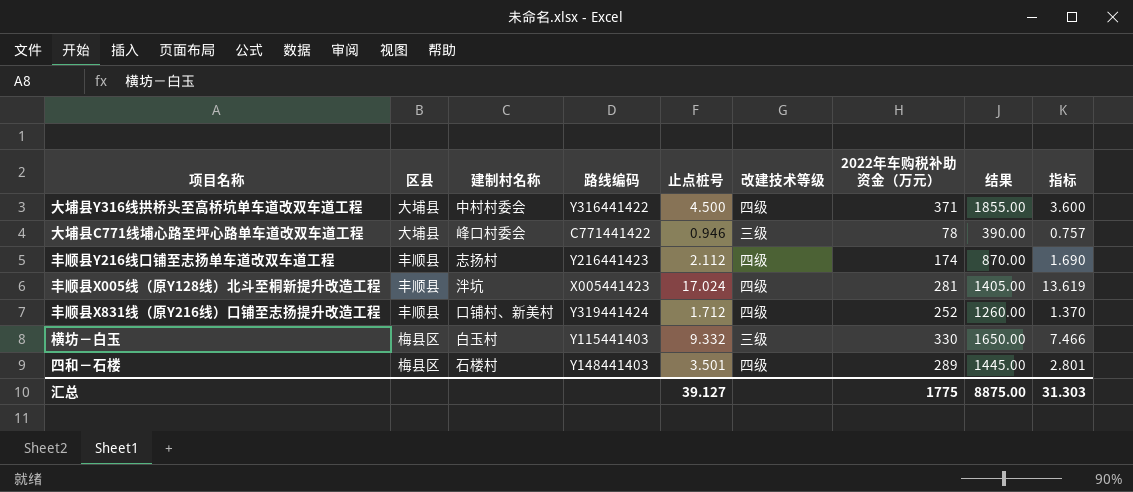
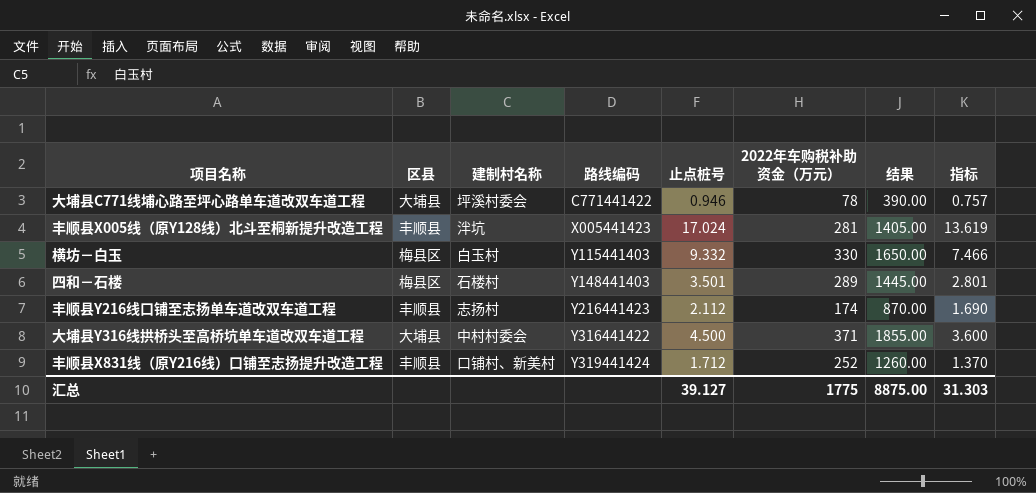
row order: none -> 路线编码 ascending
column 改建技术等级 | position: 6 -> none
大埔县C771线埔心路至坪心路单车道改双车道工程 | 建制村名称: 峰口村委会 -> 坪溪村委会

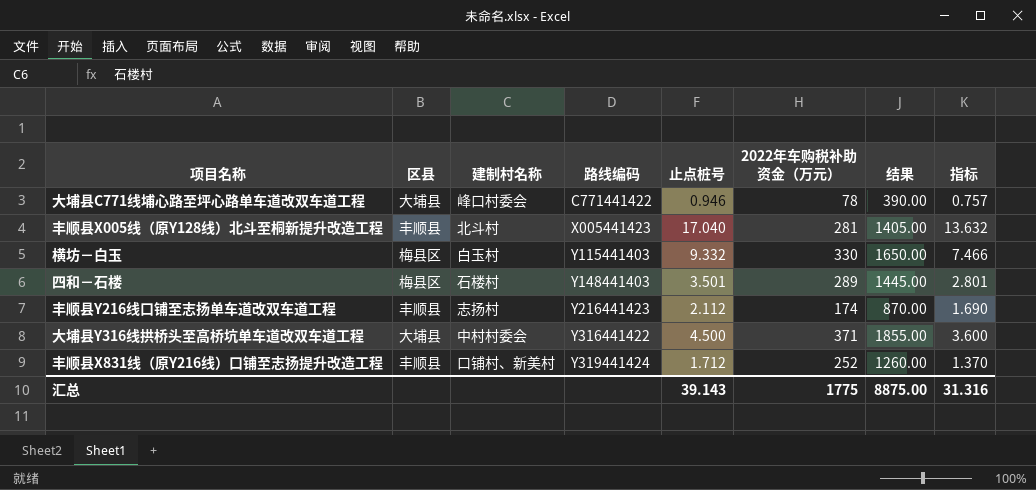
大埔县C771线埔心路至坪心路单车道改双车道工程 | 建制村名称: 坪溪村委会 -> 峰口村委会
丰顺县X005线（原Y128线）北斗至桐新提升改造工程 | 建制村名称: 泮坑 -> 北斗村
丰顺县X005线（原Y128线）北斗至桐新提升改造工程 | 止点桩号: 17.024 -> 17.040
丰顺县X005线（原Y128线）北斗至桐新提升改造工程 | 指标: 13.619 -> 13.632
汇总 | 止点桩号: 39.127 -> 39.143
汇总 | 指标: 31.303 -> 31.316

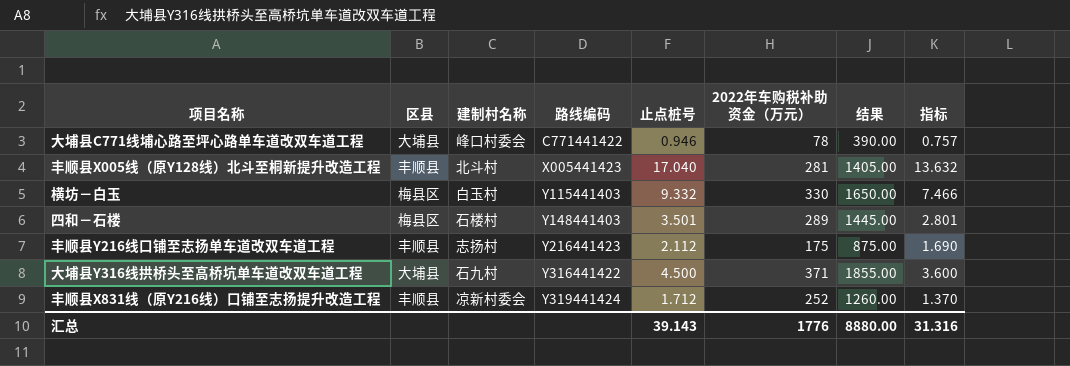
丰顺县Y216线口铺至志扬单车道改双车道工程 | 2022年车购税补助资金（万元）: 174 -> 175
丰顺县Y216线口铺至志扬单车道改双车道工程 | 结果: 870.00 -> 875.00
大埔县Y316线拱桥头至高桥坑单车道改双车道工程 | 建制村名称: 中村村委会 -> 石九村
丰顺县X831线（原Y216线）口铺至志扬提升改造工程 | 建制村名称: 口铺村、新美村 -> 凉新村委会
汇总 | 2022年车购税补助资金（万元）: 1775 -> 1776
汇总 | 结果: 8875.00 -> 8880.00

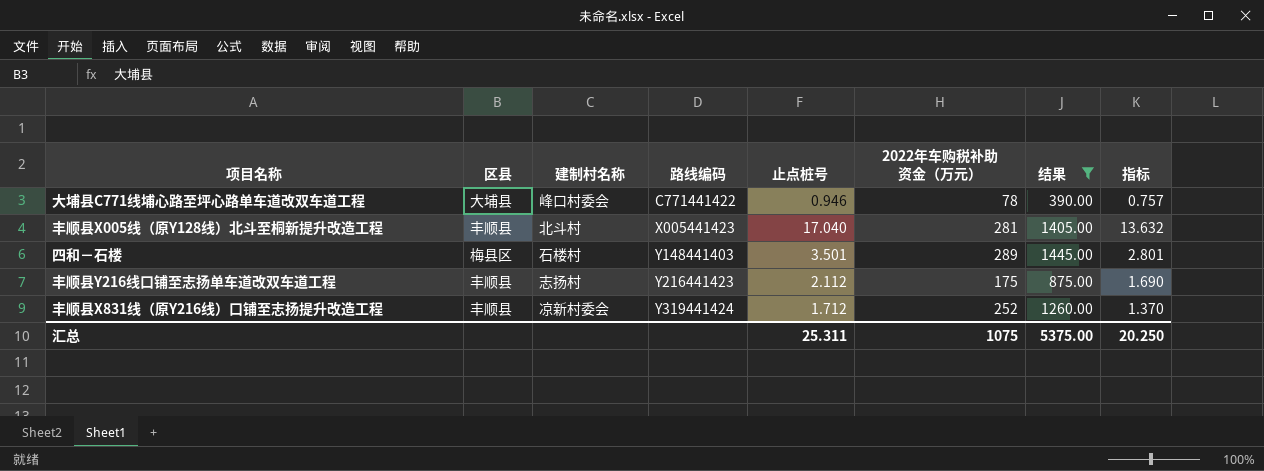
filter: none -> 结果 <= 1445.00
汇总 | 止点桩号: 39.143 -> 25.311
汇总 | 2022年车购税补助资金（万元）: 1776 -> 1075
汇总 | 结果: 8880.00 -> 5375.00
汇总 | 指标: 31.316 -> 20.250

